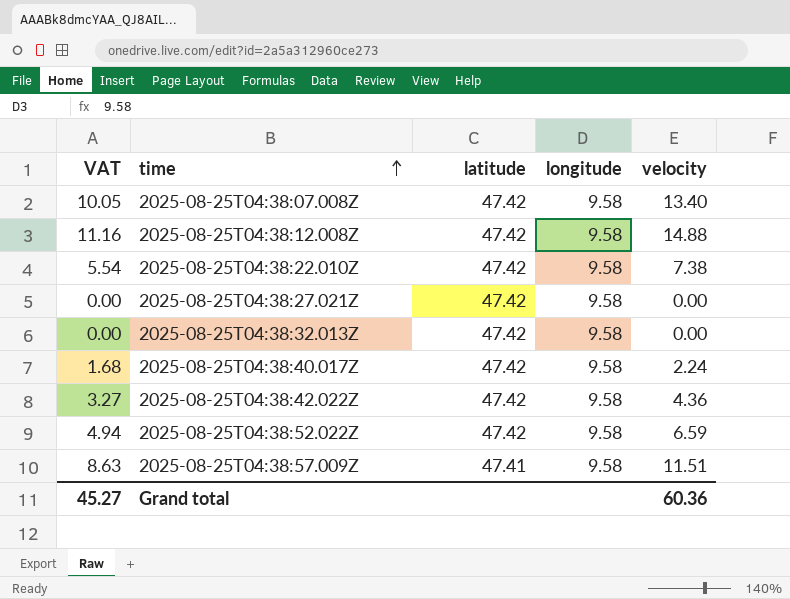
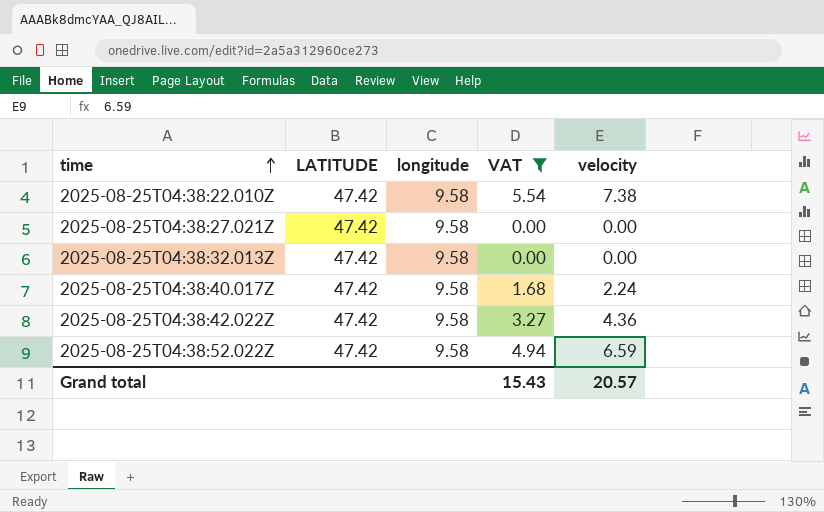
filter: none -> VAT <= 5.54
column name: latitude -> LATITUDE
column VAT | position: 1 -> 4
Grand total | VAT: 45.27 -> 15.43
Grand total | velocity: 60.36 -> 20.57

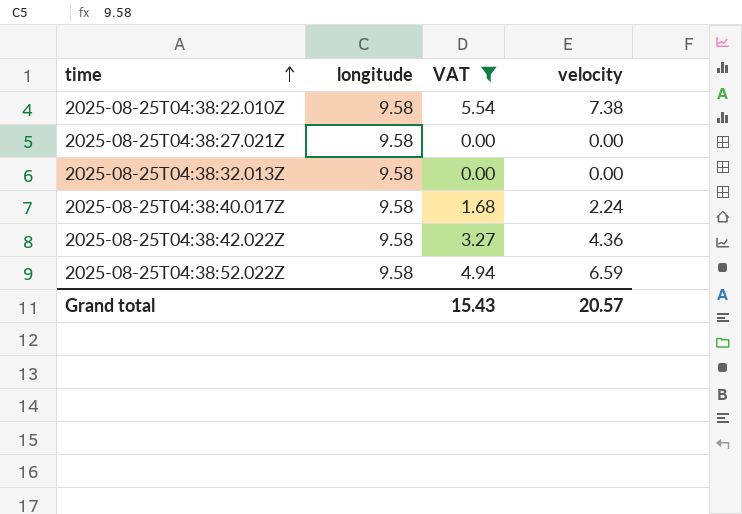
column LATITUDE | position: 2 -> none

